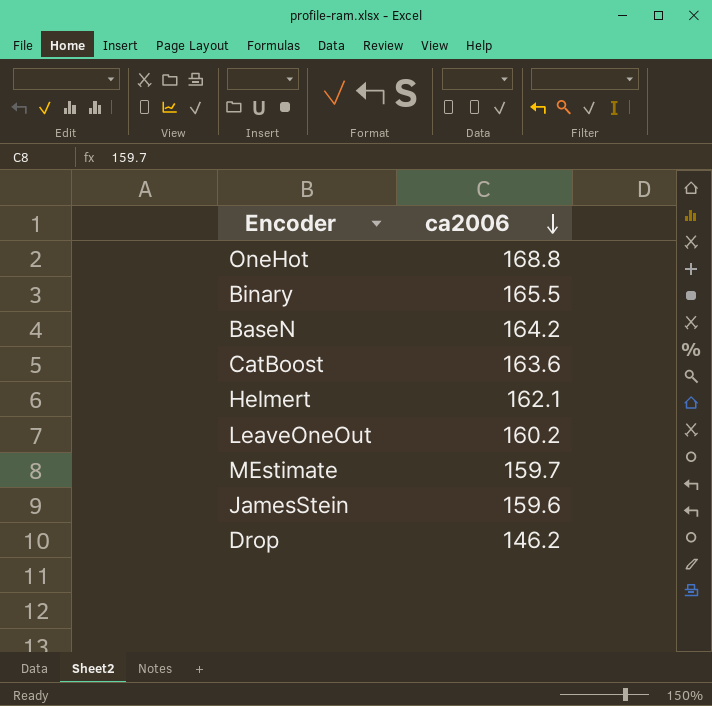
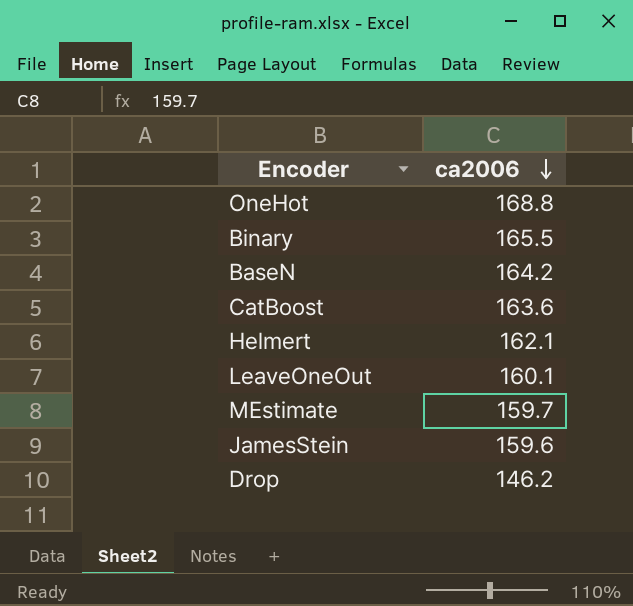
LeaveOneOut | ca2006: 160.2 -> 160.1

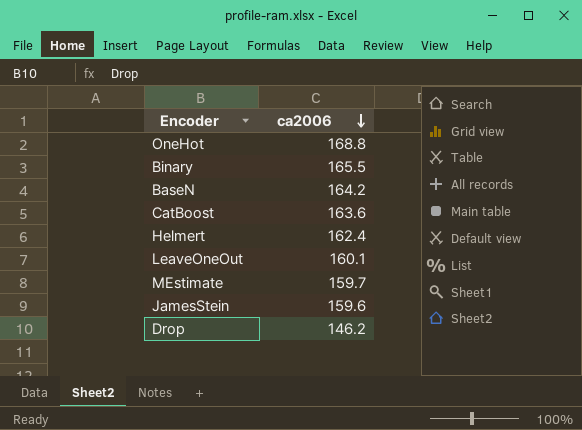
Helmert | ca2006: 162.1 -> 162.4

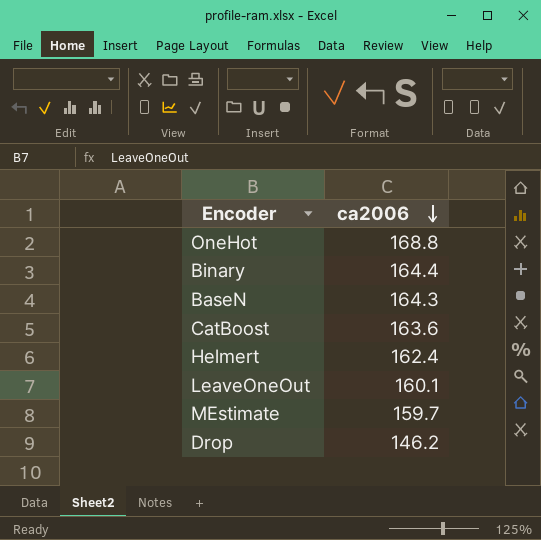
row JamesStein: 159.6 -> none
Binary | ca2006: 165.5 -> 164.4
BaseN | ca2006: 164.2 -> 164.3

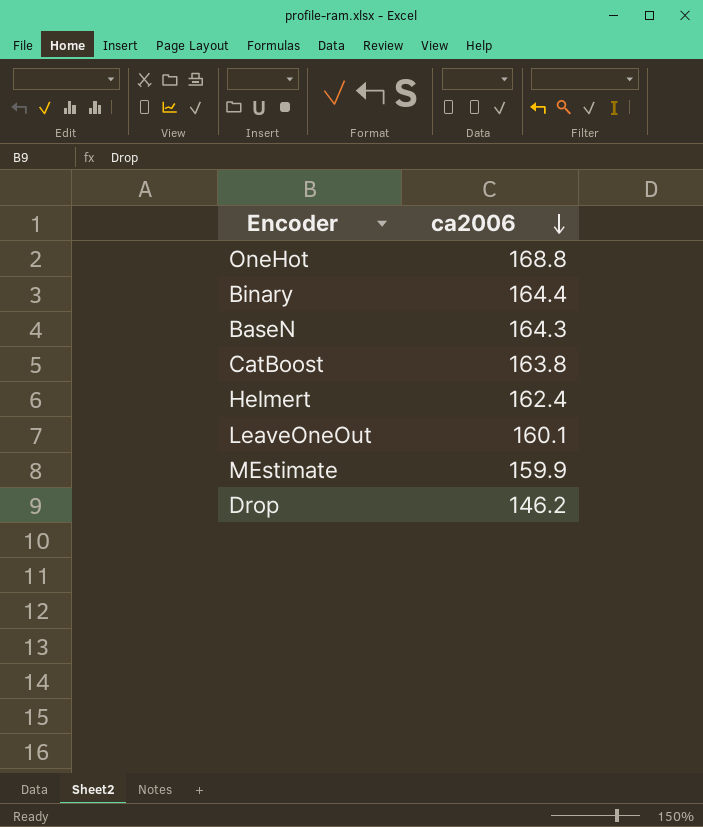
CatBoost | ca2006: 163.6 -> 163.8
MEstimate | ca2006: 159.7 -> 159.9

